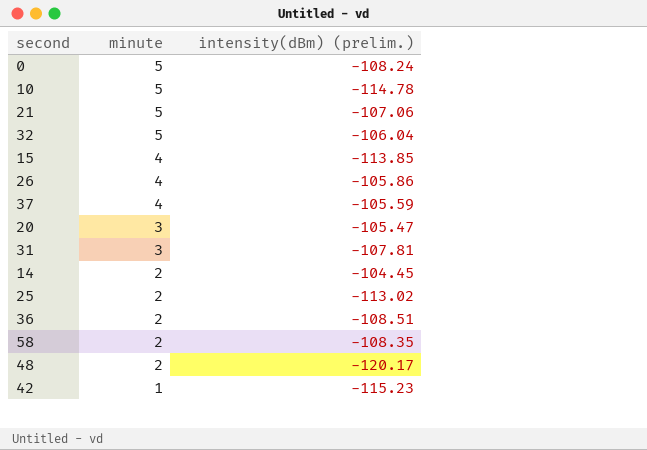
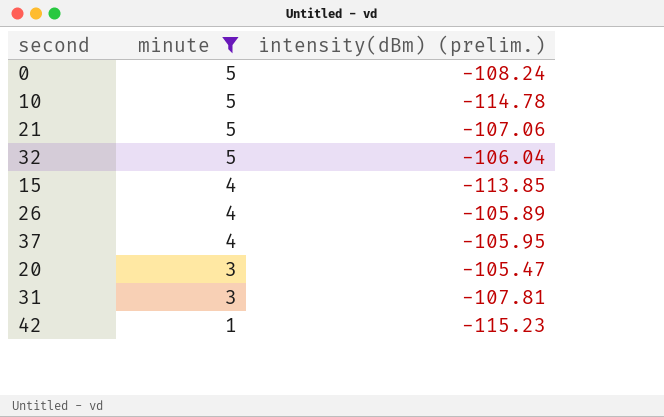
filter: none -> minute != 2
26 | intensity(dBm) (prelim.): -105.86 -> -105.89
37 | intensity(dBm) (prelim.): -105.59 -> -105.95

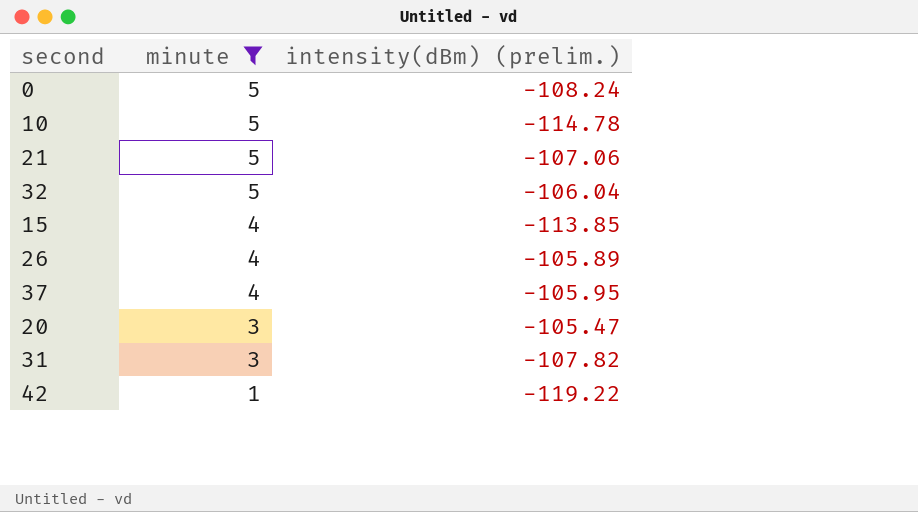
31 | intensity(dBm) (prelim.): -107.81 -> -107.82
42 | intensity(dBm) (prelim.): -115.23 -> -119.22

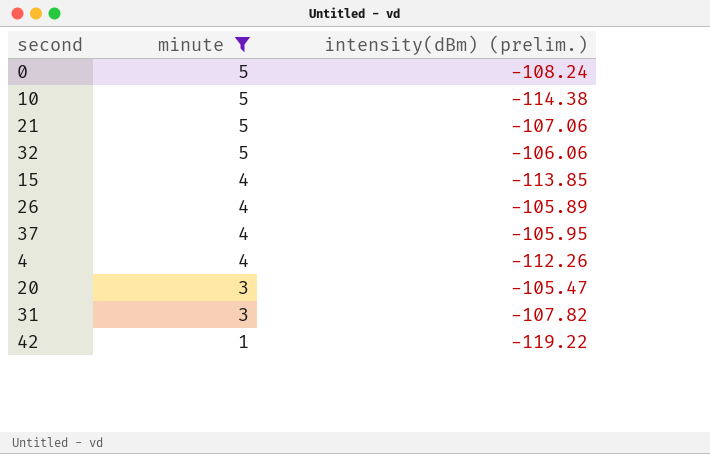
10 | intensity(dBm) (prelim.): -114.78 -> -114.38
32 | intensity(dBm) (prelim.): -106.04 -> -106.06
row 4: none -> 4 | -112.26

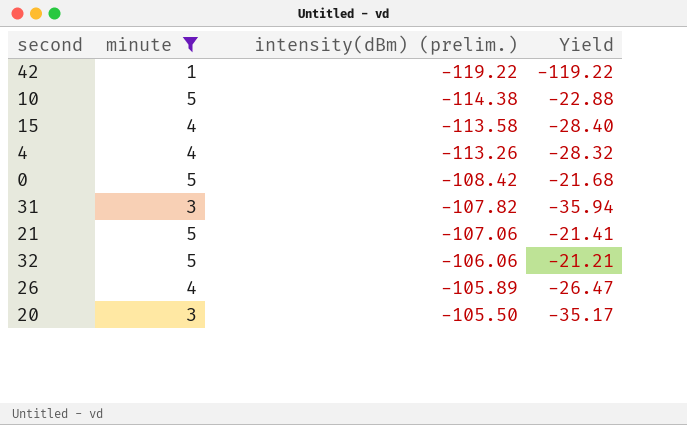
row order: minute descending -> intensity(dBm) (prelim.) ascending
column Yield | formula: none -> [intensity(dBm) (prelim.)] / [minute]
row 37: 4 | -105.95 -> none
15 | intensity(dBm) (prelim.): -113.85 -> -113.58
4 | intensity(dBm) (prelim.): -112.26 -> -113.26
0 | intensity(dBm) (prelim.): -108.24 -> -108.42
20 | intensity(dBm) (prelim.): -105.47 -> -105.50

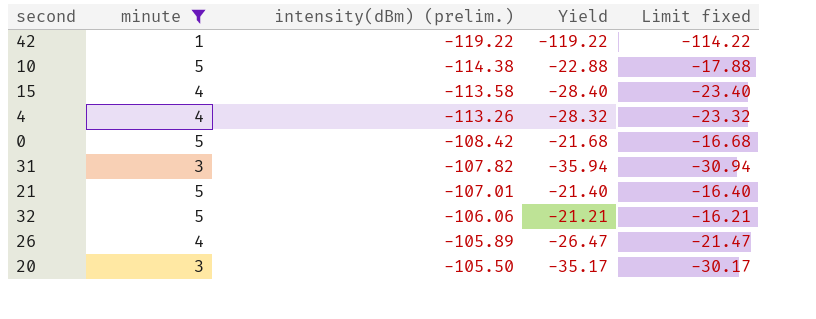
column Limit fixed | formula: none -> [Yield] + 5
21 | intensity(dBm) (prelim.): -107.06 -> -107.01
21 | Yield: -21.41 -> -21.40

